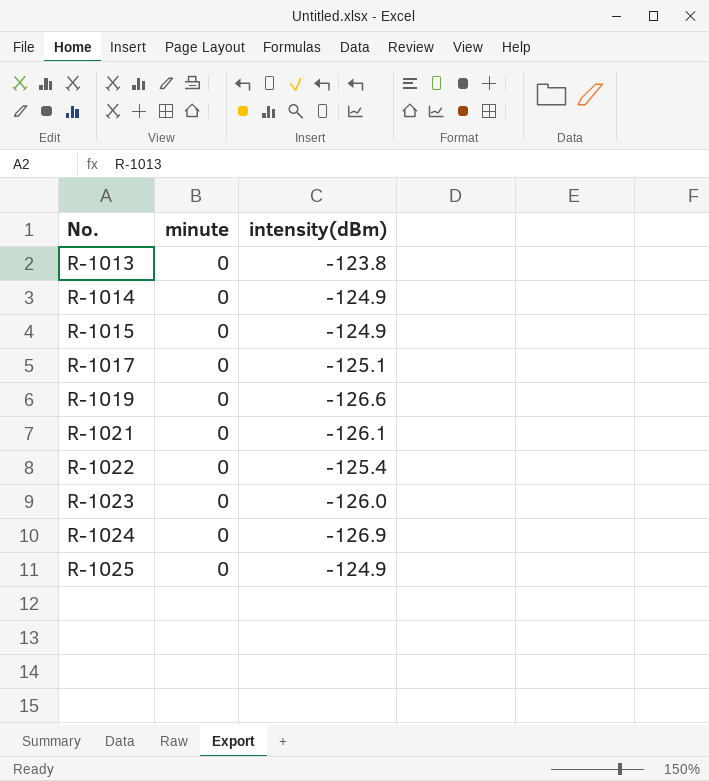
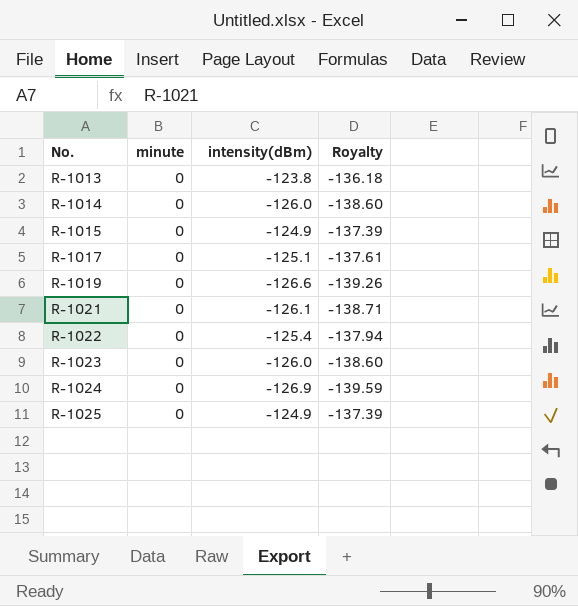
column Royalty | formula: none -> [intensity(dBm)] * 1.1
R-1014 | intensity(dBm): -124.9 -> -126.0

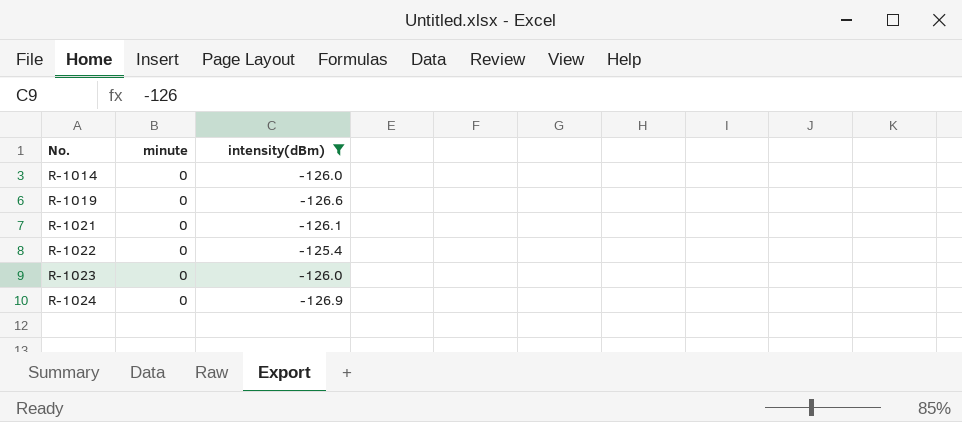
filter: none -> intensity(dBm) <= -125.4
column Royalty | formula: [intensity(dBm)] * 1.1 -> none

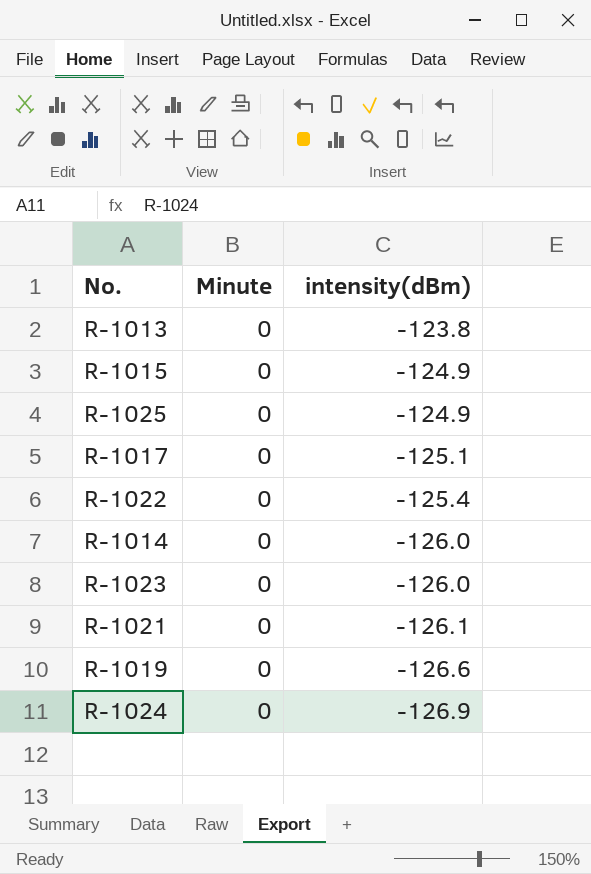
filter: intensity(dBm) <= -125.4 -> none
row order: No. ascending -> intensity(dBm) descending
column name: minute -> Minute

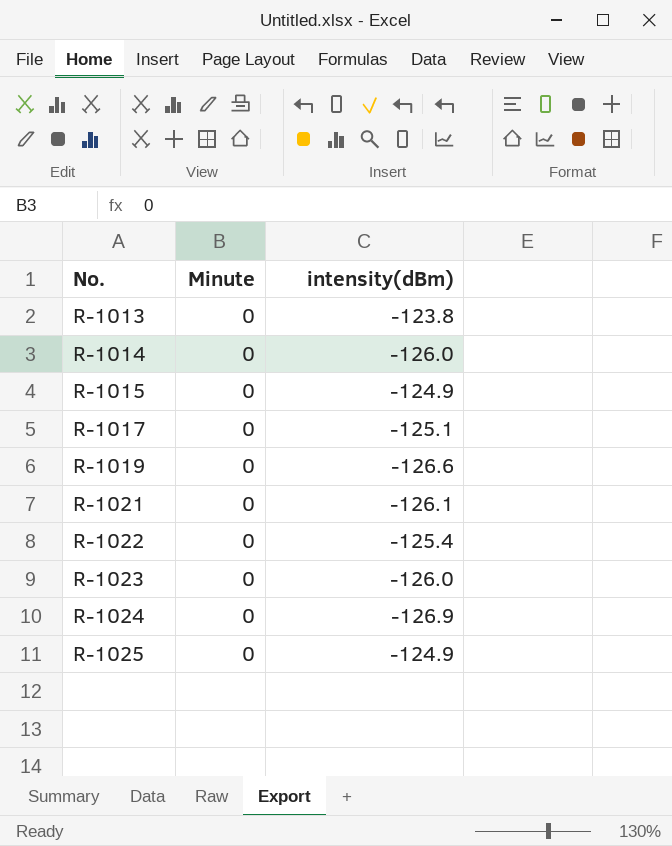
row order: intensity(dBm) descending -> No. ascending

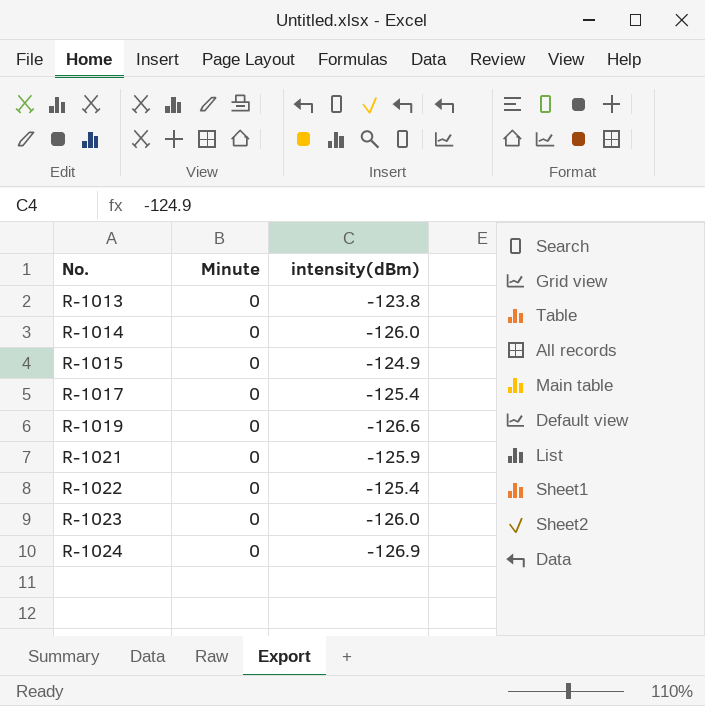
row R-1025: 0 | -124.9 -> none
R-1017 | intensity(dBm): -125.1 -> -125.4
R-1021 | intensity(dBm): -126.1 -> -125.9

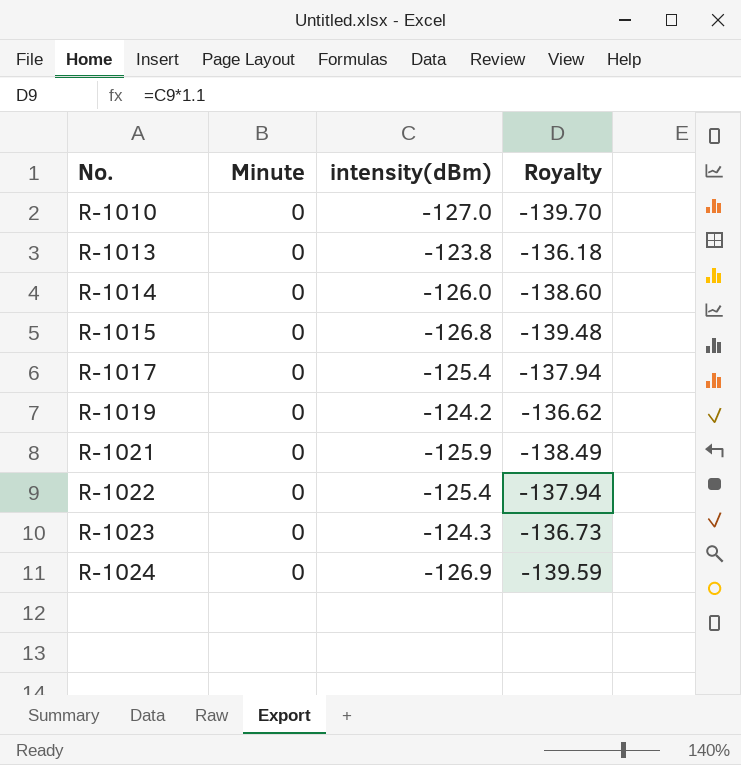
column Royalty | formula: none -> [intensity(dBm)] * 1.1
row R-1010: none -> 0 | -127.0 | -139.70
R-1015 | intensity(dBm): -124.9 -> -126.8
R-1019 | intensity(dBm): -126.6 -> -124.2
R-1023 | intensity(dBm): -126.0 -> -124.3

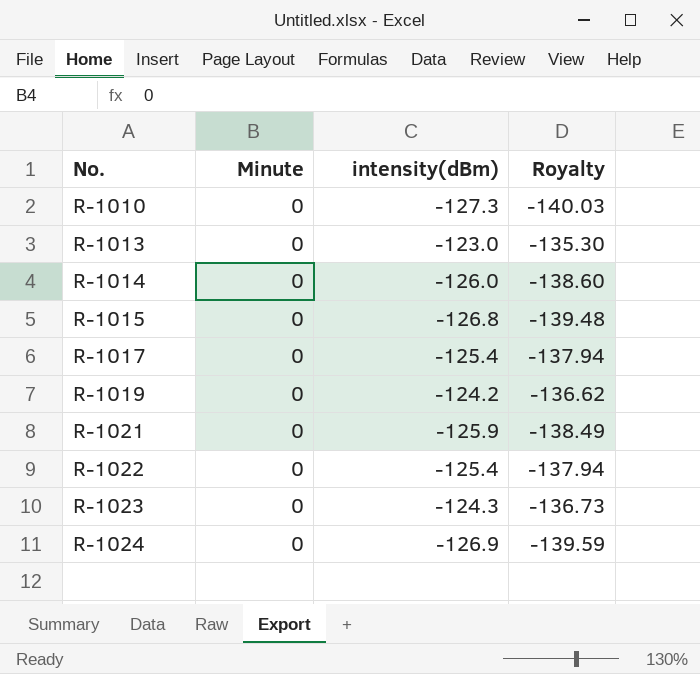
R-1010 | intensity(dBm): -127.0 -> -127.3
R-1010 | Royalty: -139.70 -> -140.03
R-1013 | intensity(dBm): -123.8 -> -123.0
R-1013 | Royalty: -136.18 -> -135.30

